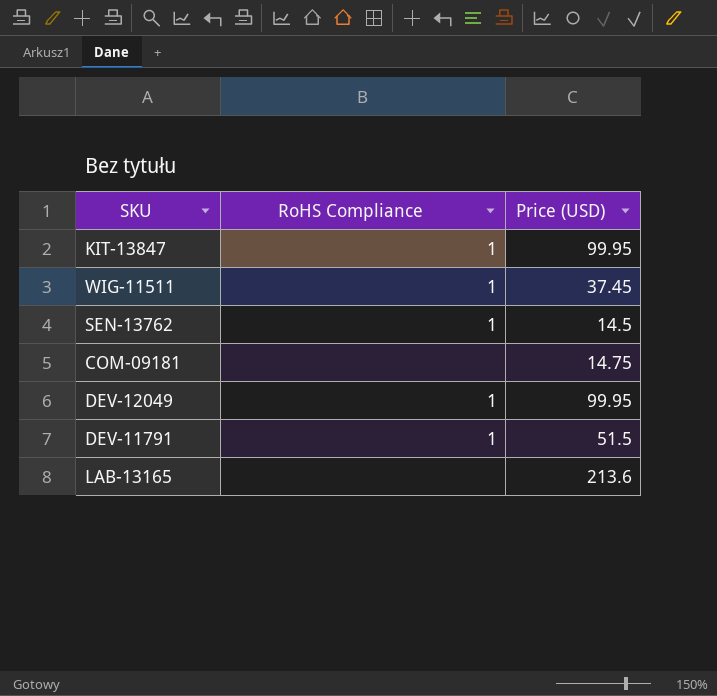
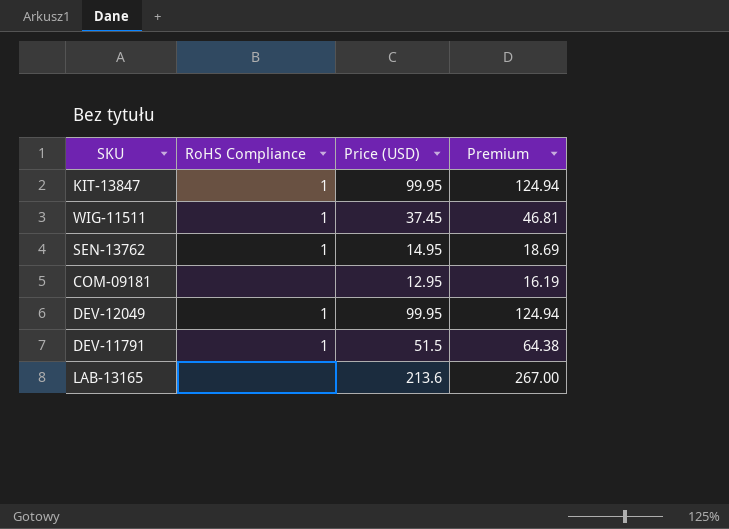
column Premium | formula: none -> [Price (USD)] * 1.25
SEN-13762 | Price (USD): 14.5 -> 14.95
COM-09181 | Price (USD): 14.75 -> 12.95

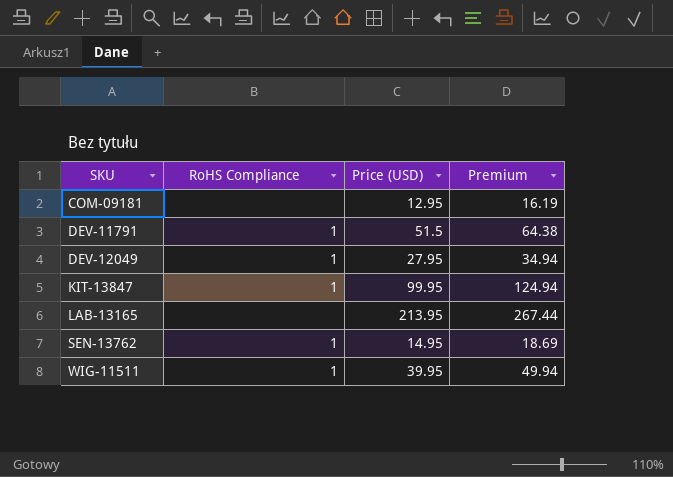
row order: none -> SKU ascending
DEV-12049 | Price (USD): 99.95 -> 27.95
DEV-12049 | Premium: 124.94 -> 34.94
LAB-13165 | Price (USD): 213.6 -> 213.95
LAB-13165 | Premium: 267.00 -> 267.44
WIG-11511 | Price (USD): 37.45 -> 39.95
WIG-11511 | Premium: 46.81 -> 49.94

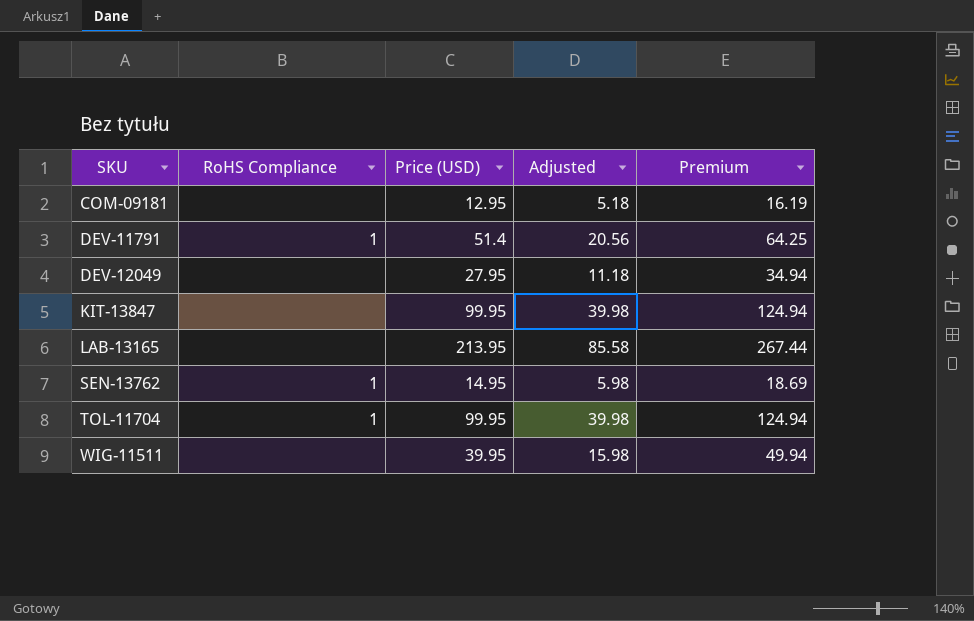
column Adjusted | formula: none -> [Price (USD)] * 0.4
DEV-11791 | Price (USD): 51.5 -> 51.4
DEV-11791 | Premium: 64.38 -> 64.25
DEV-12049 | RoHS Compliance: 1 -> none
KIT-13847 | RoHS Compliance: 1 -> none
row TOL-11704: none -> 1 | 99.95 | 39.98 | 124.94
WIG-11511 | RoHS Compliance: 1 -> none

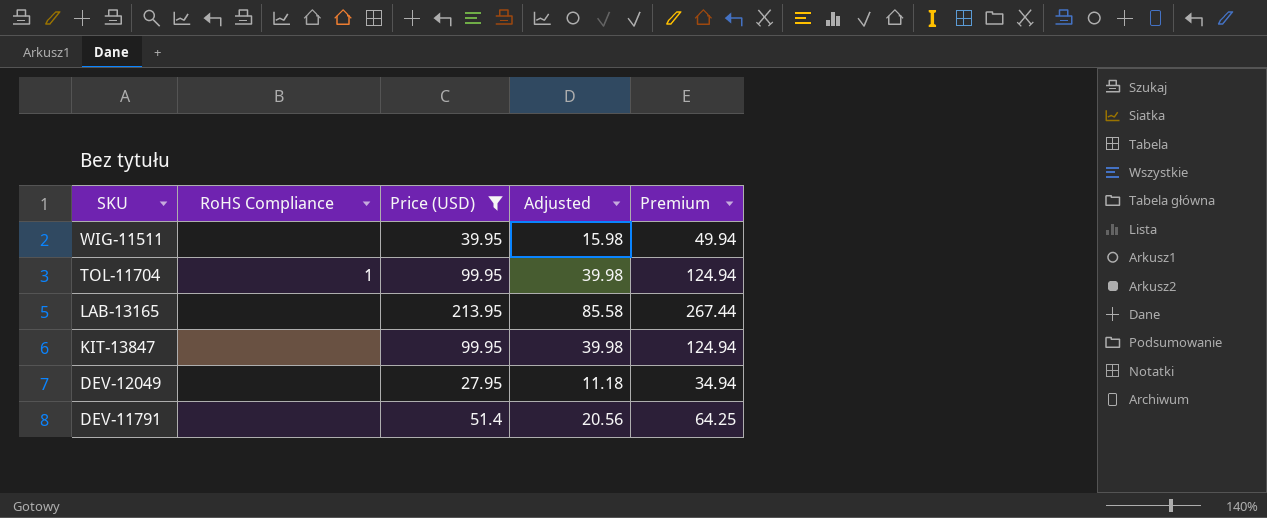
filter: none -> Price (USD) >= 27.95
row order: SKU ascending -> SKU descending
DEV-11791 | RoHS Compliance: 1 -> none

